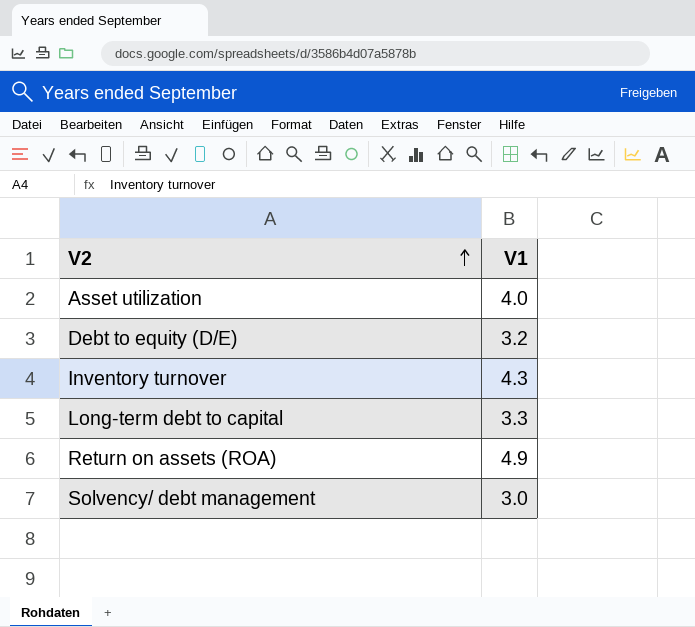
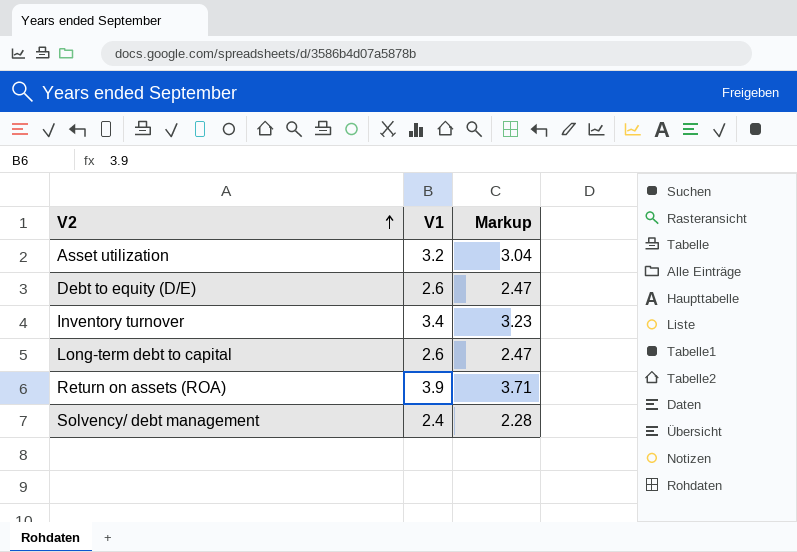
column Markup | formula: none -> [V1] * 0.95
Asset utilization | V1: 4.0 -> 3.2
Debt to equity (D/E) | V1: 3.2 -> 2.6
Inventory turnover | V1: 4.3 -> 3.4
Long-term debt to capital | V1: 3.3 -> 2.6
Return on assets (ROA) | V1: 4.9 -> 3.9
Solvency/ debt management | V1: 3.0 -> 2.4

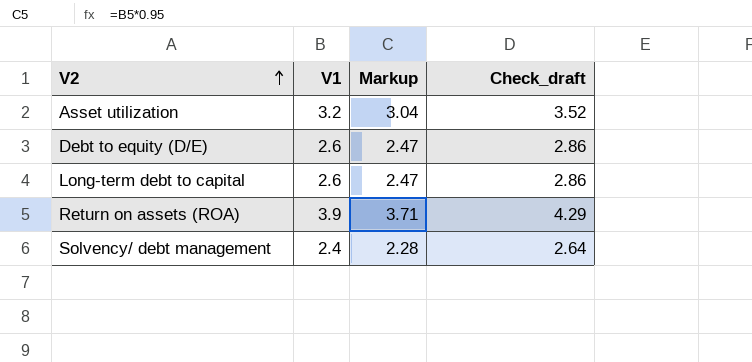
column Check_draft | formula: none -> [V1] * 1.1
row Inventory turnover: 3.4 | 3.23 -> none

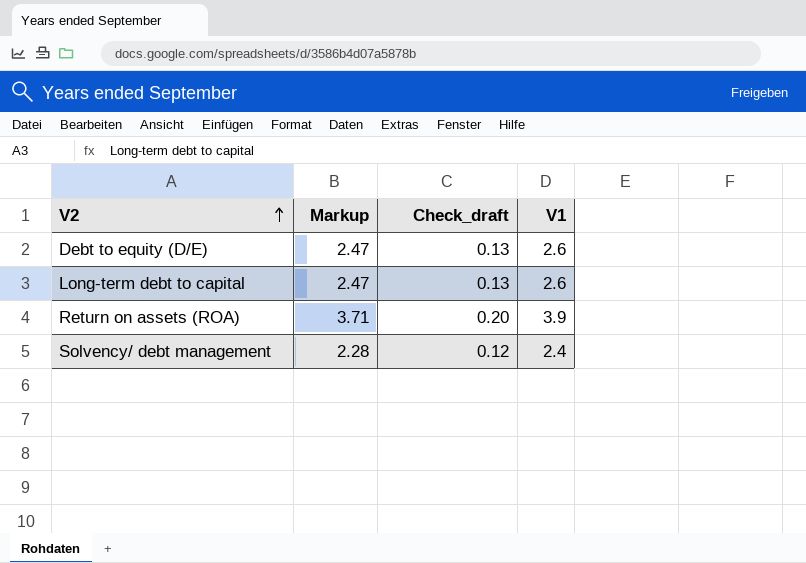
column Check_draft | formula: [V1] * 1.1 -> [V1] * 0.05
column V1 | position: 2 -> 4
row Asset utilization: 3.2 | 3.04 | 3.52 -> none

